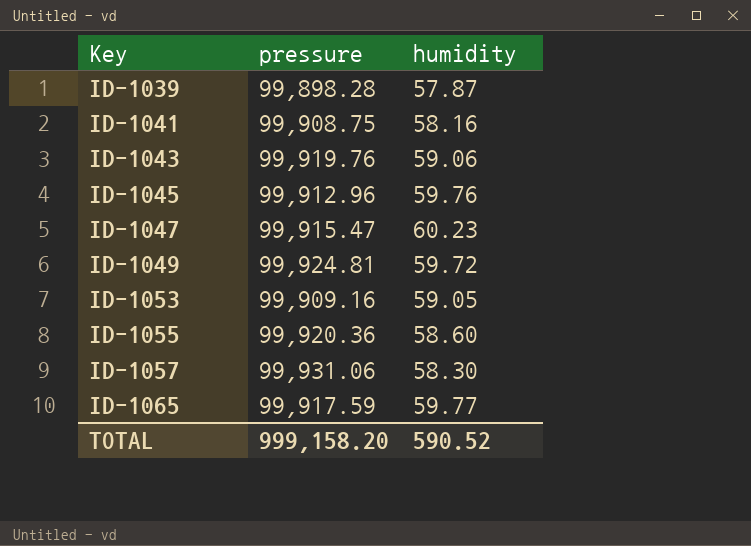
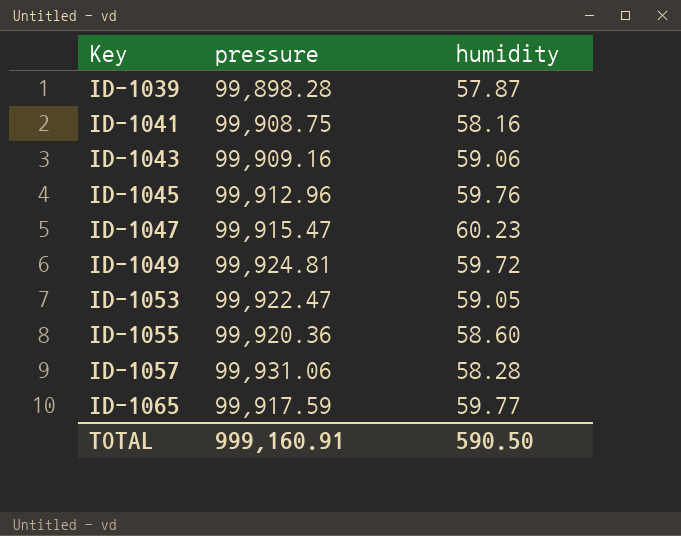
ID-1043 | pressure: 99,919.76 -> 99,909.16
ID-1053 | pressure: 99,909.16 -> 99,922.47
ID-1057 | humidity: 58.30 -> 58.28
TOTAL | pressure: 999,158.20 -> 999,160.91
TOTAL | humidity: 590.52 -> 590.50

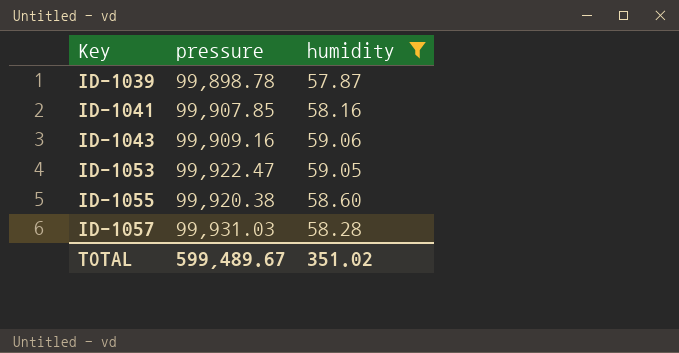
filter: none -> humidity <= 59.06
ID-1039 | pressure: 99,898.28 -> 99,898.78
ID-1041 | pressure: 99,908.75 -> 99,907.85
ID-1055 | pressure: 99,920.36 -> 99,920.38
ID-1057 | pressure: 99,931.06 -> 99,931.03
TOTAL | pressure: 999,160.91 -> 599,489.67
TOTAL | humidity: 590.50 -> 351.02

